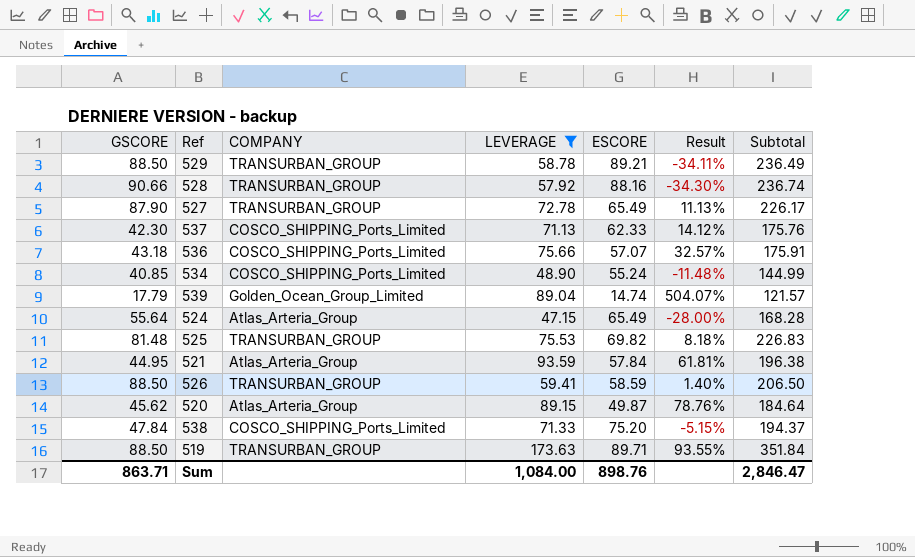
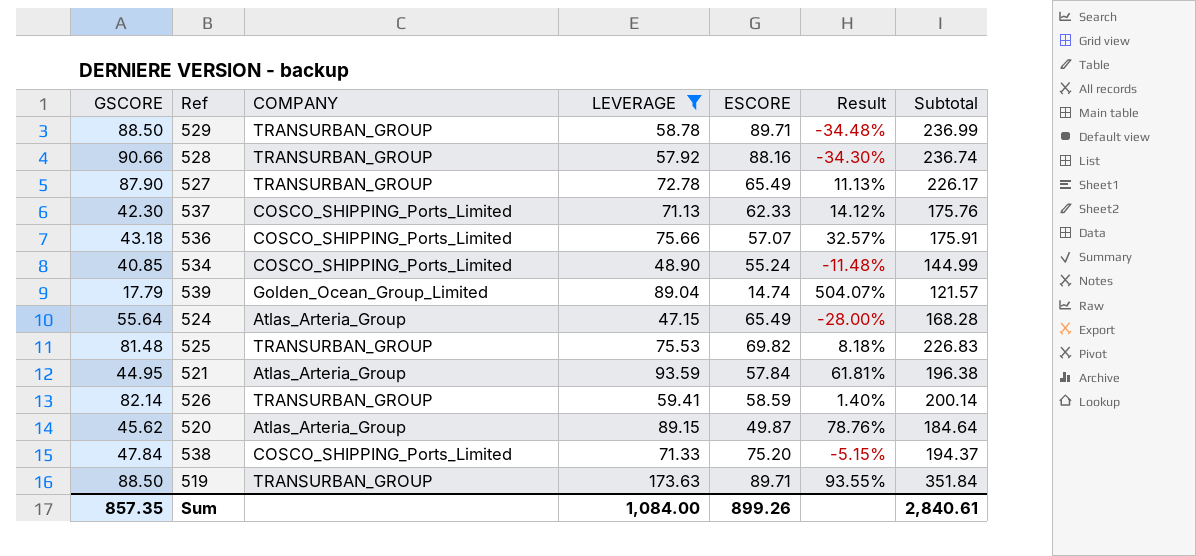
529 | ESCORE: 89.21 -> 89.71
529 | Result: -34.11% -> -34.48%
529 | Subtotal: 236.49 -> 236.99
526 | GSCORE: 88.50 -> 82.14
526 | Subtotal: 206.50 -> 200.14
Sum | GSCORE: 863.71 -> 857.35
Sum | ESCORE: 898.76 -> 899.26
Sum | Subtotal: 2,846.47 -> 2,840.61

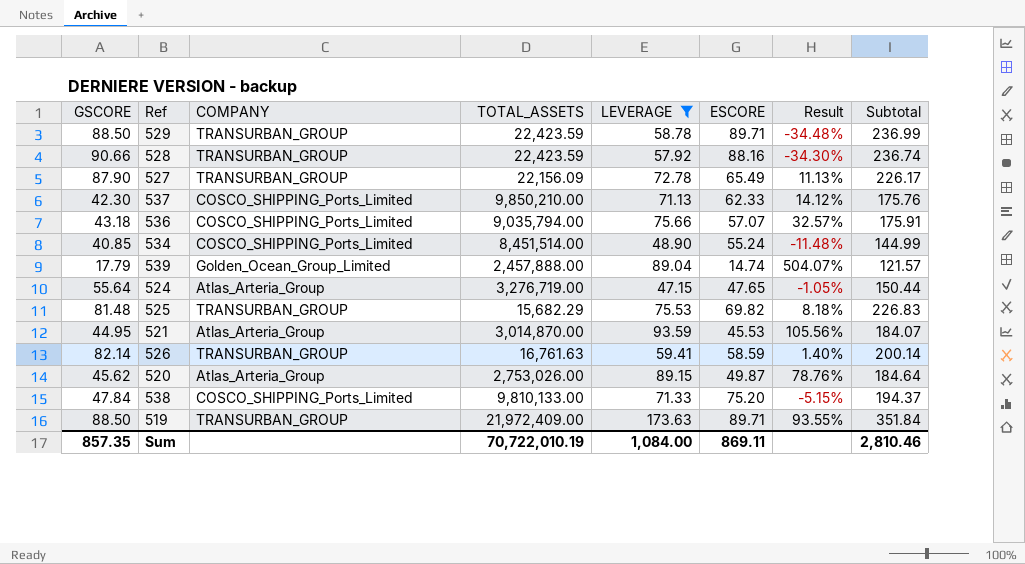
column TOTAL_ASSETS | position: none -> 4
524 | ESCORE: 65.49 -> 47.65
524 | Result: -28.00% -> -1.05%
524 | Subtotal: 168.28 -> 150.44
521 | ESCORE: 57.84 -> 45.53
521 | Result: 61.81% -> 105.56%
521 | Subtotal: 196.38 -> 184.07
Sum | ESCORE: 899.26 -> 869.11
Sum | Subtotal: 2,840.61 -> 2,810.46

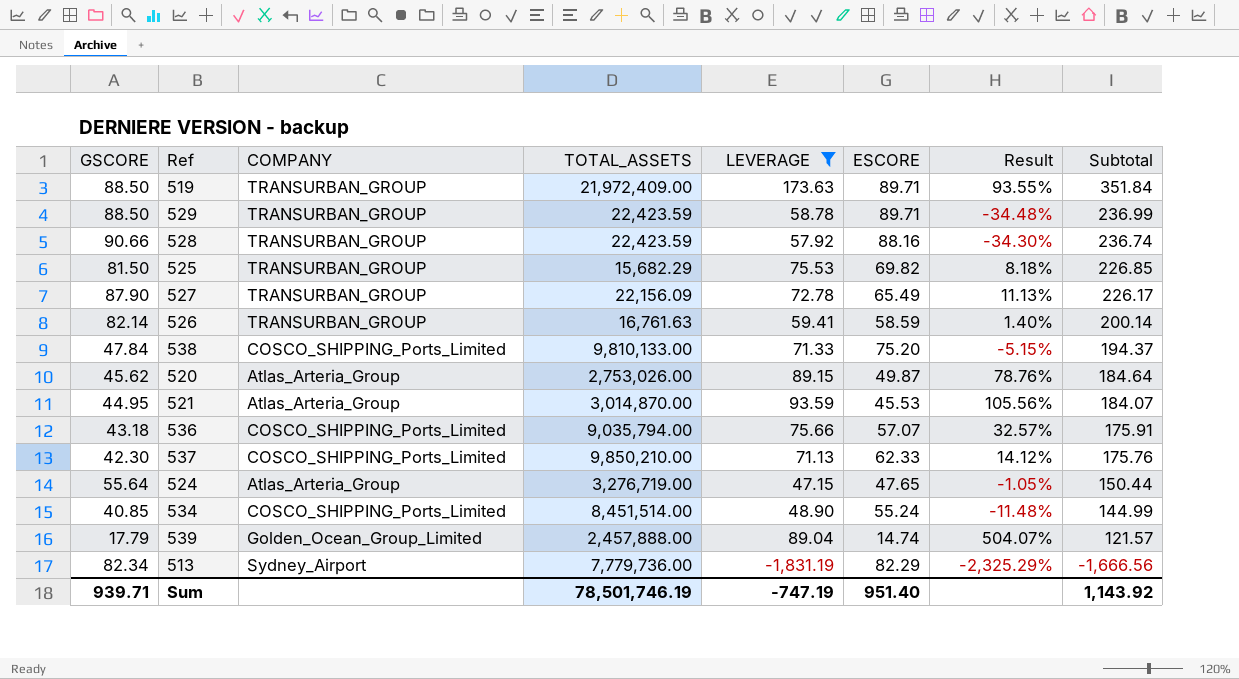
row order: none -> Subtotal descending
525 | GSCORE: 81.48 -> 81.50
525 | Subtotal: 226.83 -> 226.85
row 513: none -> 82.34 | Sydney_Airport | 7,779,736.00 | -1,831.19 | 82.29 | -2,325.29% | -1,666.56
Sum | GSCORE: 857.35 -> 939.71
Sum | TOTAL_ASSETS: 70,722,010.19 -> 78,501,746.19
Sum | LEVERAGE: 1,084.00 -> -747.19
Sum | ESCORE: 869.11 -> 951.40
Sum | Subtotal: 2,810.46 -> 1,143.92

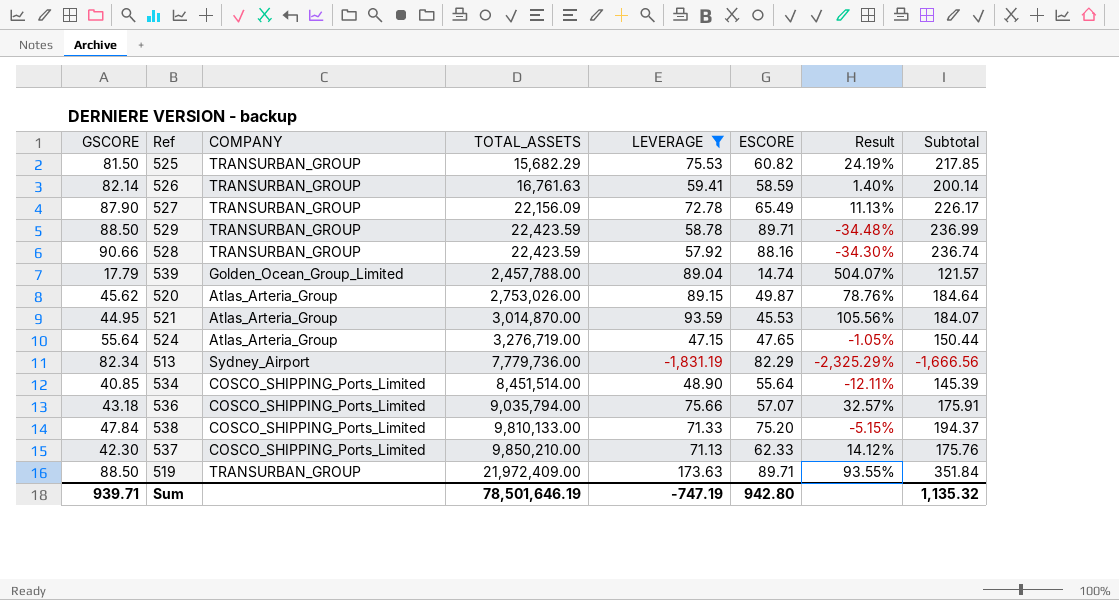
row order: Subtotal descending -> TOTAL_ASSETS ascending
525 | ESCORE: 69.82 -> 60.82
525 | Result: 8.18% -> 24.19%
525 | Subtotal: 226.85 -> 217.85
539 | TOTAL_ASSETS: 2,457,888.00 -> 2,457,788.00
534 | ESCORE: 55.24 -> 55.64
534 | Result: -11.48% -> -12.11%
534 | Subtotal: 144.99 -> 145.39
Sum | TOTAL_ASSETS: 78,501,746.19 -> 78,501,646.19
Sum | ESCORE: 951.40 -> 942.80
Sum | Subtotal: 1,143.92 -> 1,135.32

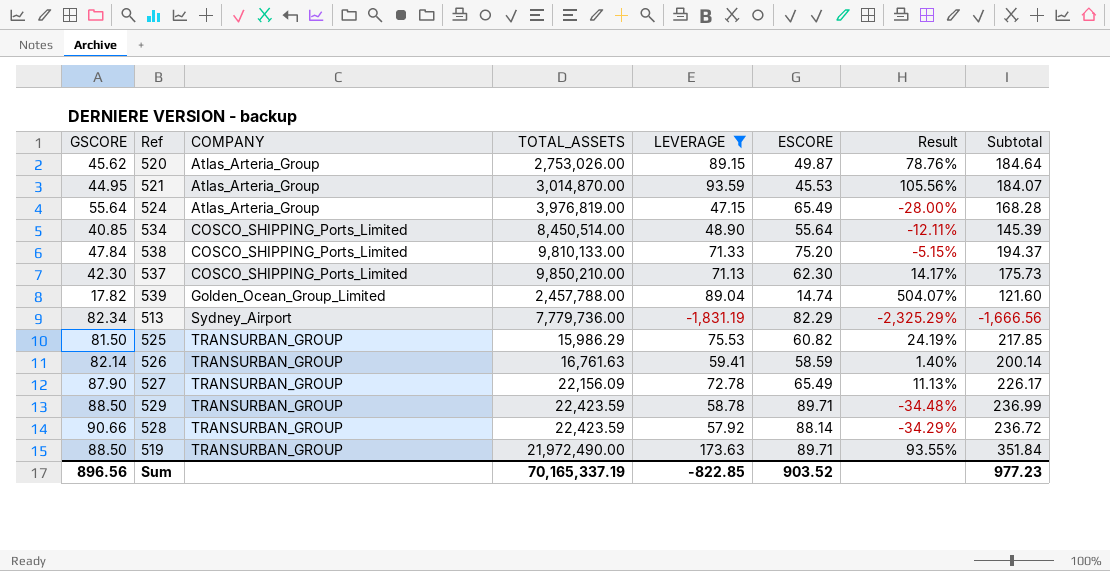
row order: TOTAL_ASSETS ascending -> COMPANY ascending
row 536: 43.18 | COSCO_SHIPPING_Ports_Limited | 9,035,794.00 | 75.66 | 57.07 | 32.57% | 175.91 -> none
524 | TOTAL_ASSETS: 3,276,719.00 -> 3,976,819.00
524 | ESCORE: 47.65 -> 65.49
524 | Result: -1.05% -> -28.00%
524 | Subtotal: 150.44 -> 168.28
534 | TOTAL_ASSETS: 8,451,514.00 -> 8,450,514.00
537 | ESCORE: 62.33 -> 62.30
537 | Result: 14.12% -> 14.17%
537 | Subtotal: 175.76 -> 175.73
539 | GSCORE: 17.79 -> 17.82
539 | Subtotal: 121.57 -> 121.60
525 | TOTAL_ASSETS: 15,682.29 -> 15,986.29
528 | ESCORE: 88.16 -> 88.14
528 | Result: -34.30% -> -34.29%
528 | Subtotal: 236.74 -> 236.72
519 | TOTAL_ASSETS: 21,972,409.00 -> 21,972,490.00
Sum | GSCORE: 939.71 -> 896.56
Sum | TOTAL_ASSETS: 78,501,646.19 -> 70,165,337.19
Sum | LEVERAGE: -747.19 -> -822.85
Sum | ESCORE: 942.80 -> 903.52
Sum | Subtotal: 1,135.32 -> 977.23

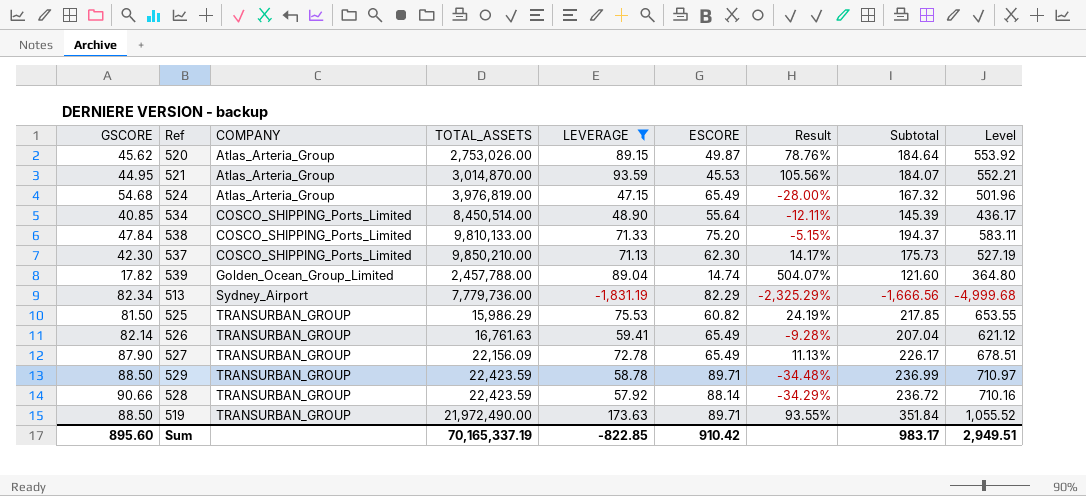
column Level | formula: none -> [Subtotal] * 3
524 | GSCORE: 55.64 -> 54.68
524 | Subtotal: 168.28 -> 167.32
526 | ESCORE: 58.59 -> 65.49
526 | Result: 1.40% -> -9.28%
526 | Subtotal: 200.14 -> 207.04
Sum | GSCORE: 896.56 -> 895.60
Sum | ESCORE: 903.52 -> 910.42
Sum | Subtotal: 977.23 -> 983.17

